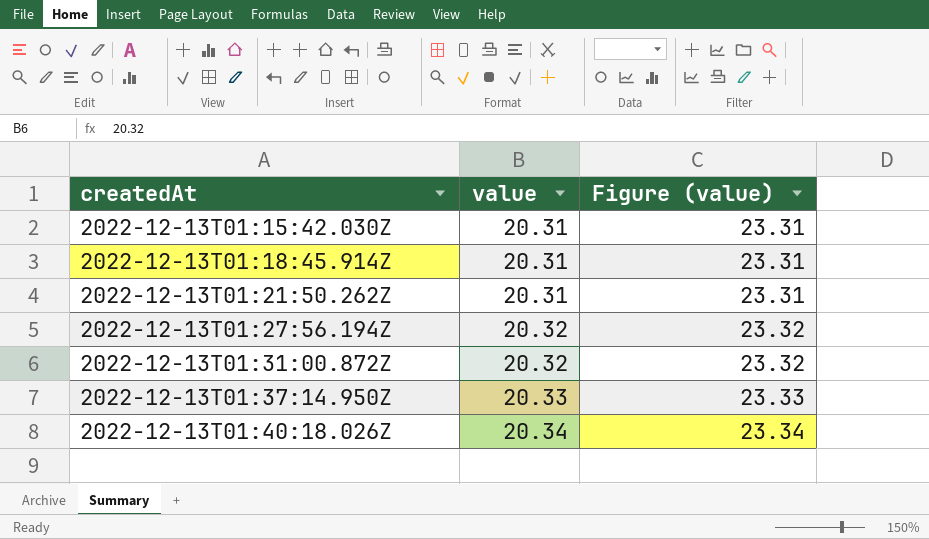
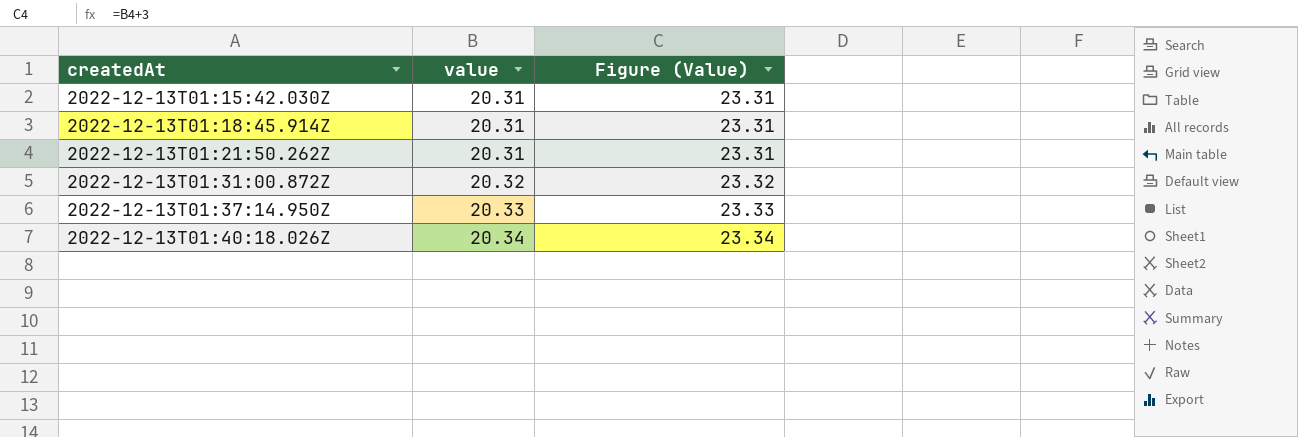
column name: Figure (value) -> Figure (Value)
row 2022-12-13T01:27:56.194Z: 20.32 | 23.32 -> none

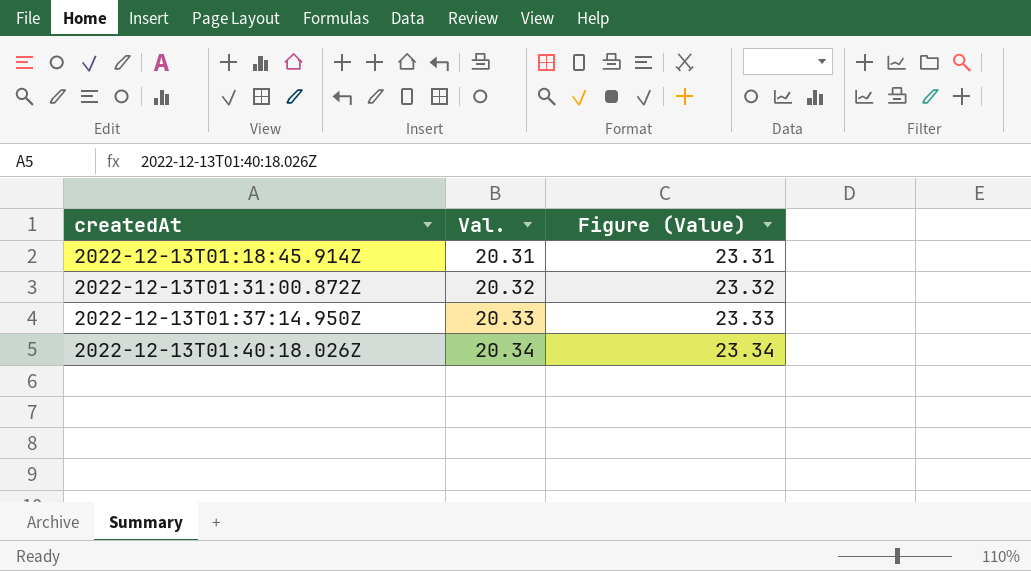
column name: value -> Val.
row 2022-12-13T01:15:42.030Z: 20.31 | 23.31 -> none
row 2022-12-13T01:21:50.262Z: 20.31 | 23.31 -> none

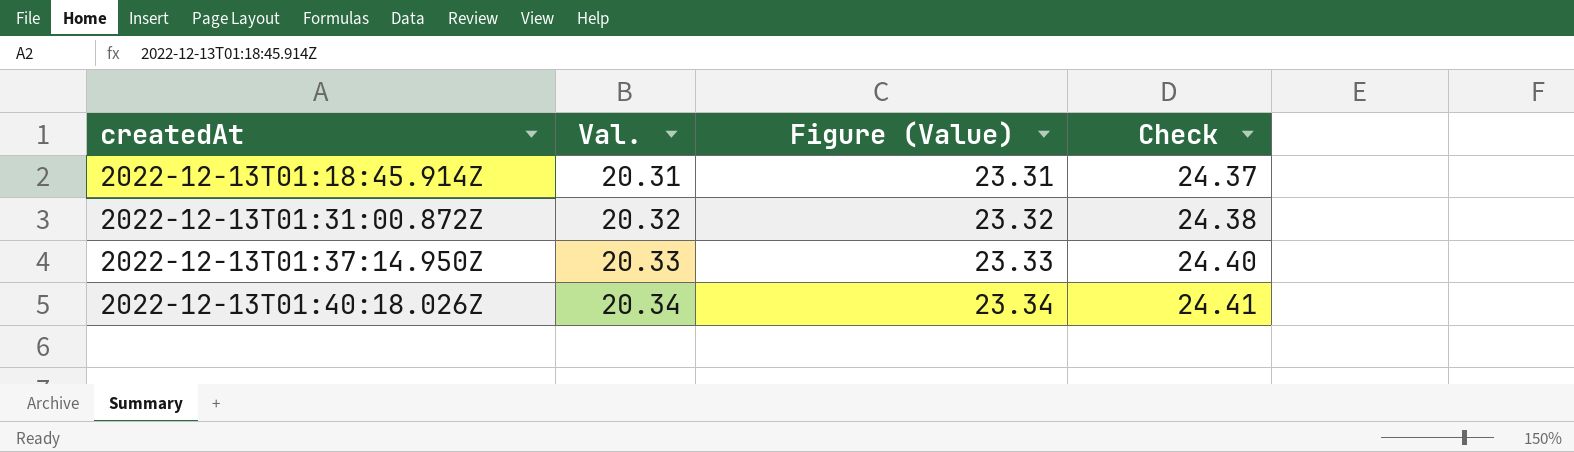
column Check | formula: none -> [Val.] * 1.2

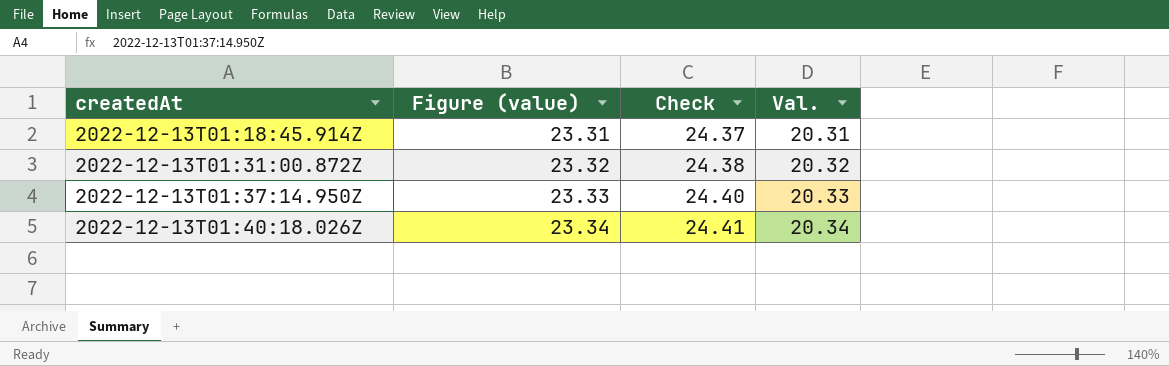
column name: Figure (Value) -> Figure (value)
column Val. | position: 2 -> 4

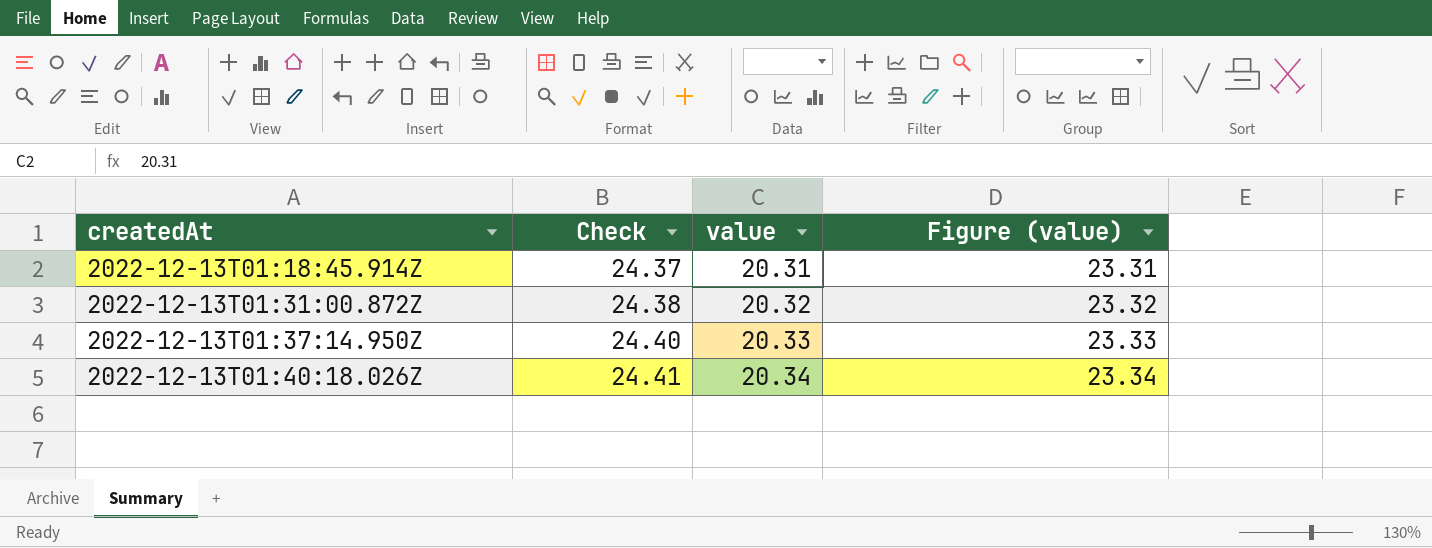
column name: Val. -> value
column Figure (value) | position: 2 -> 4

